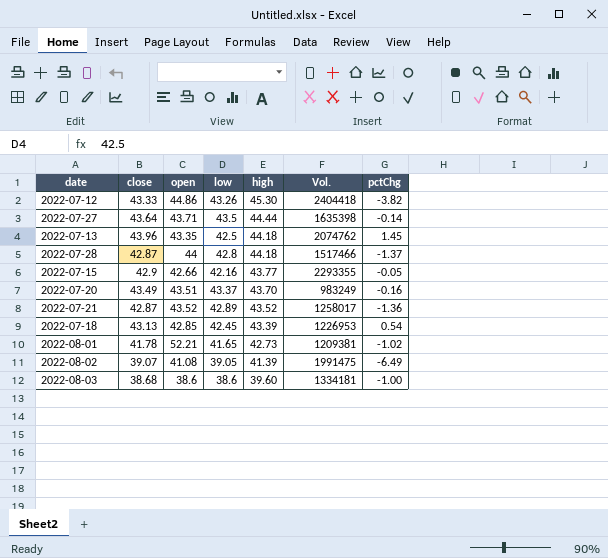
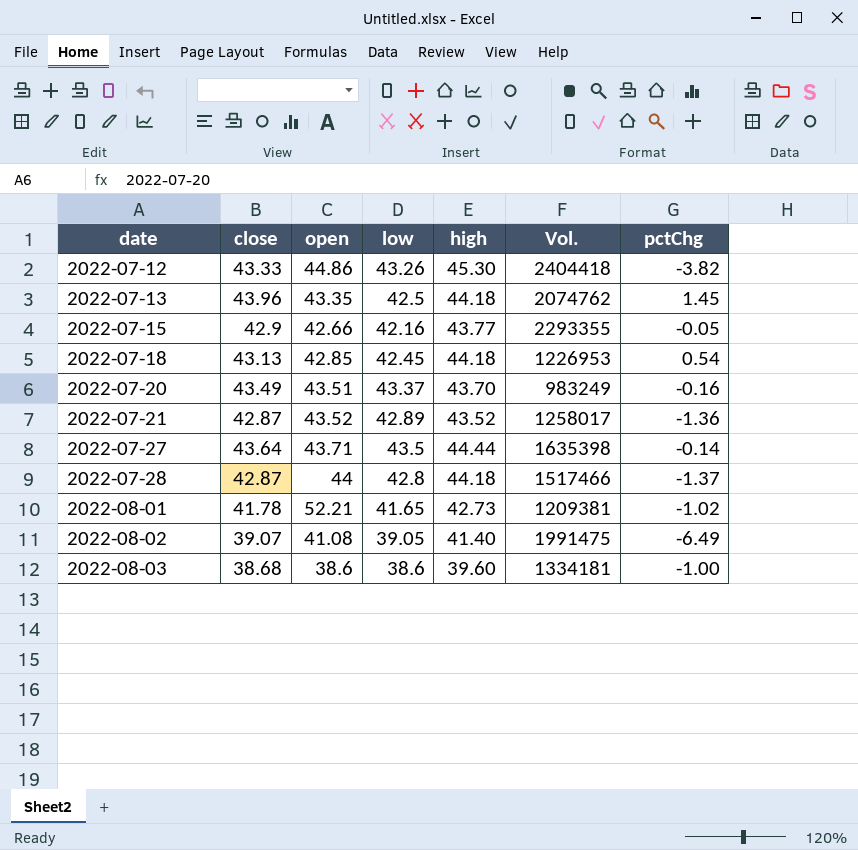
row order: high descending -> date ascending
2022-07-18 | high: 43.39 -> 44.18
2022-08-02 | high: 41.39 -> 41.40

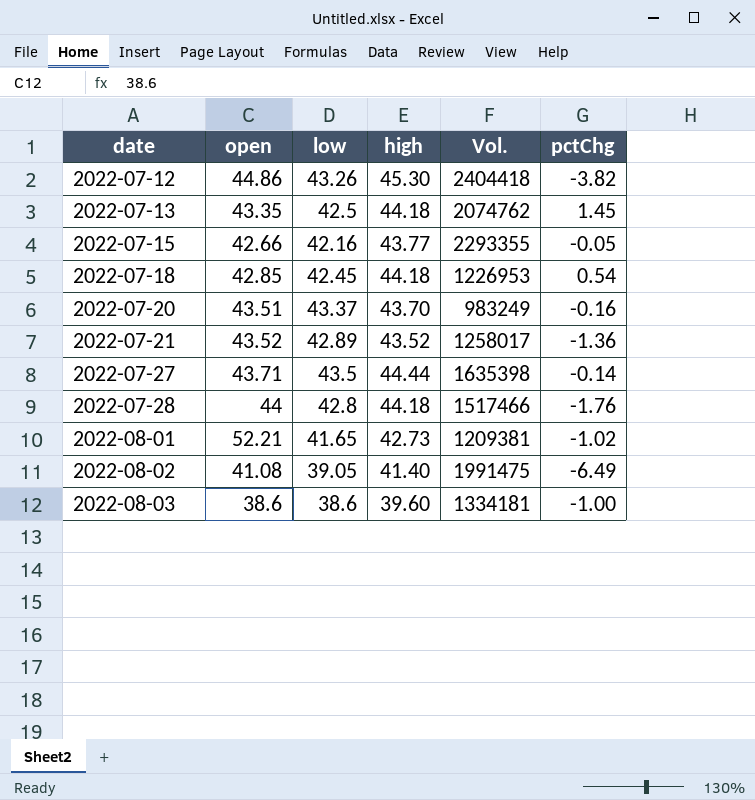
column close | position: 2 -> none
2022-07-28 | pctChg: -1.37 -> -1.76

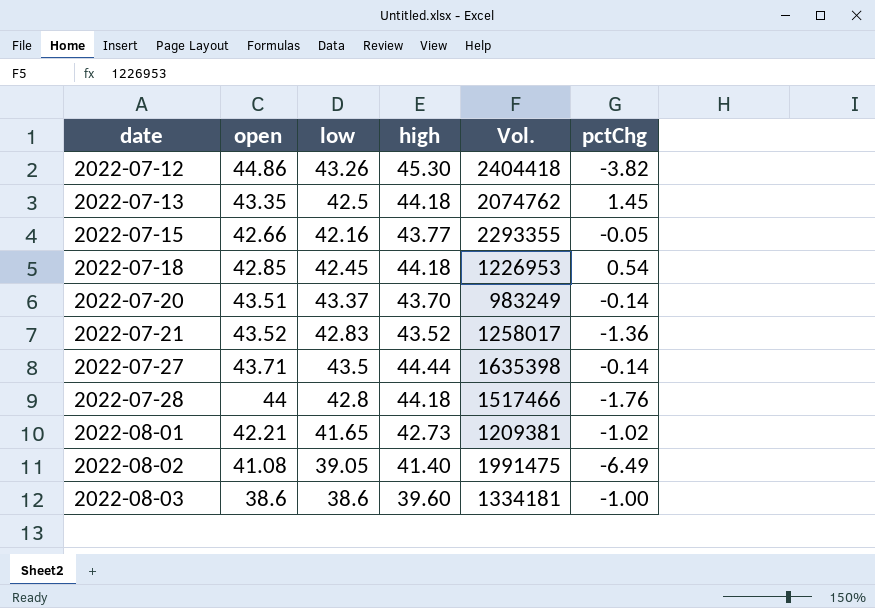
2022-07-20 | pctChg: -0.16 -> -0.14
2022-07-21 | low: 42.89 -> 42.83
2022-08-01 | open: 52.21 -> 42.21

